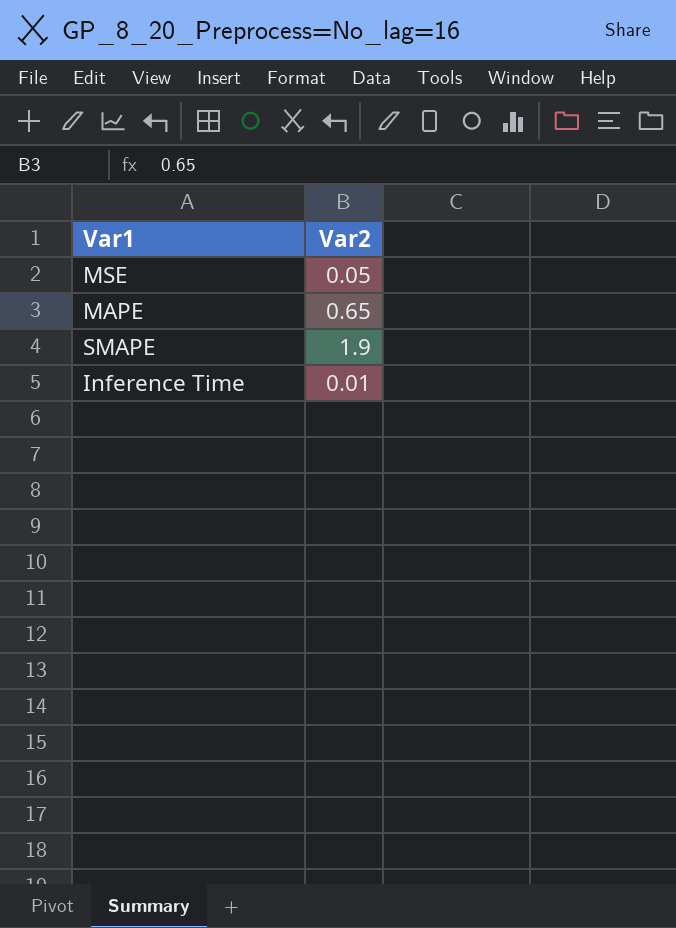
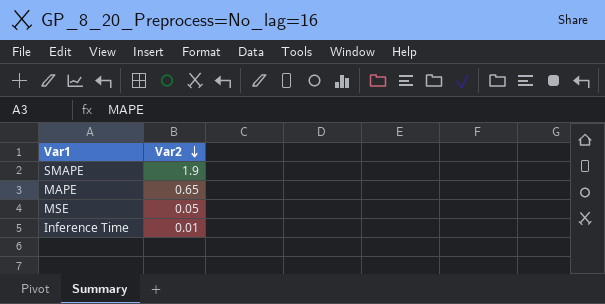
row order: none -> Var2 descending

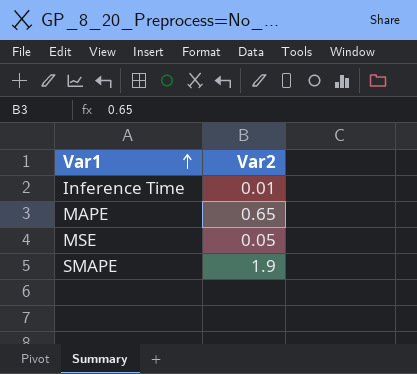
row order: Var2 descending -> Var1 ascending

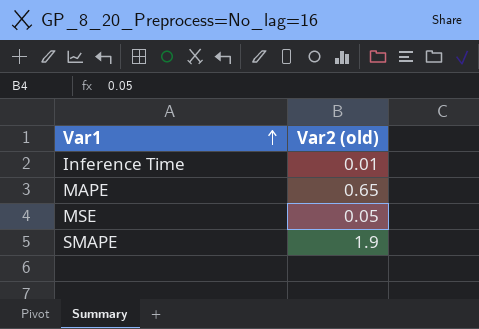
column name: Var2 -> Var2 (old)

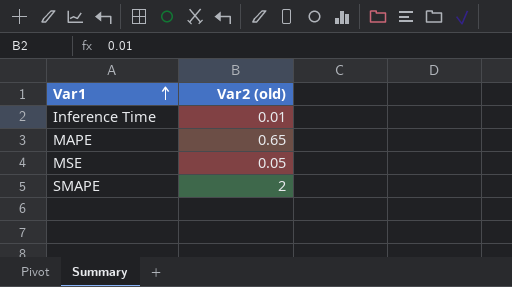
SMAPE | Var2 (old): 1.9 -> 2

